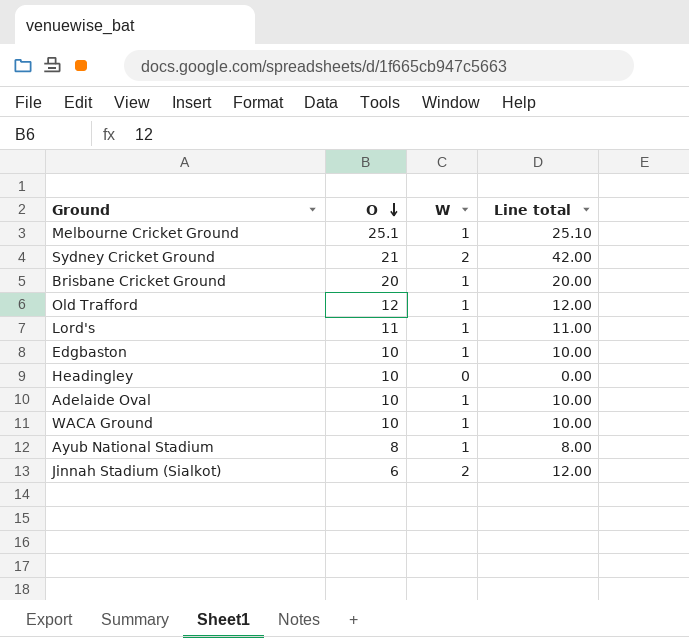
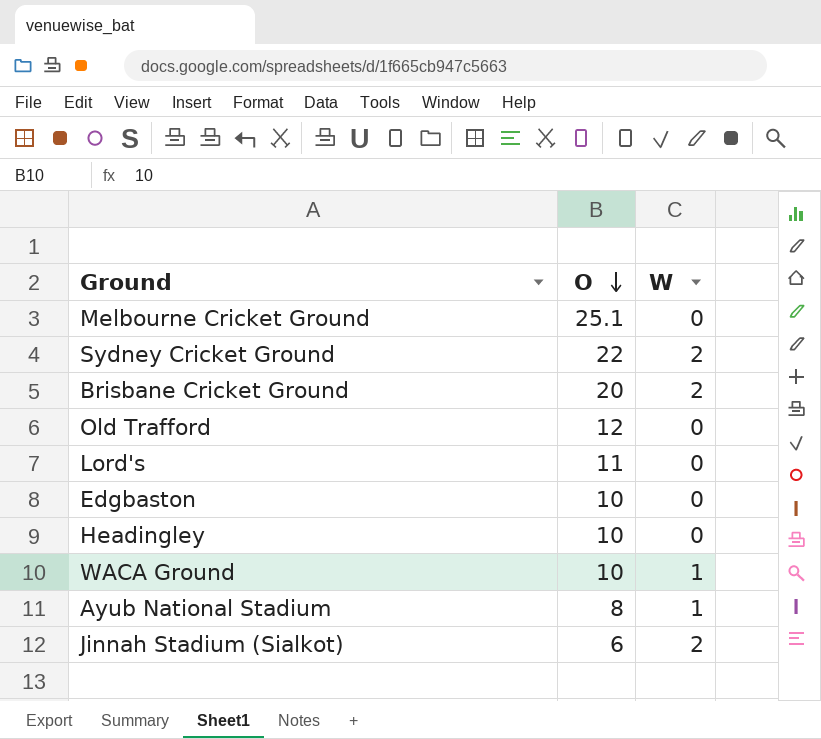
column Line total | formula: [O] * [W] -> none
row Adelaide Oval: 10 | 1 | 10.00 -> none
Melbourne Cricket Ground | W: 1 -> 0
Sydney Cricket Ground | O: 21 -> 22
Brisbane Cricket Ground | W: 1 -> 2
Old Trafford | W: 1 -> 0
Lord's | W: 1 -> 0
Edgbaston | W: 1 -> 0

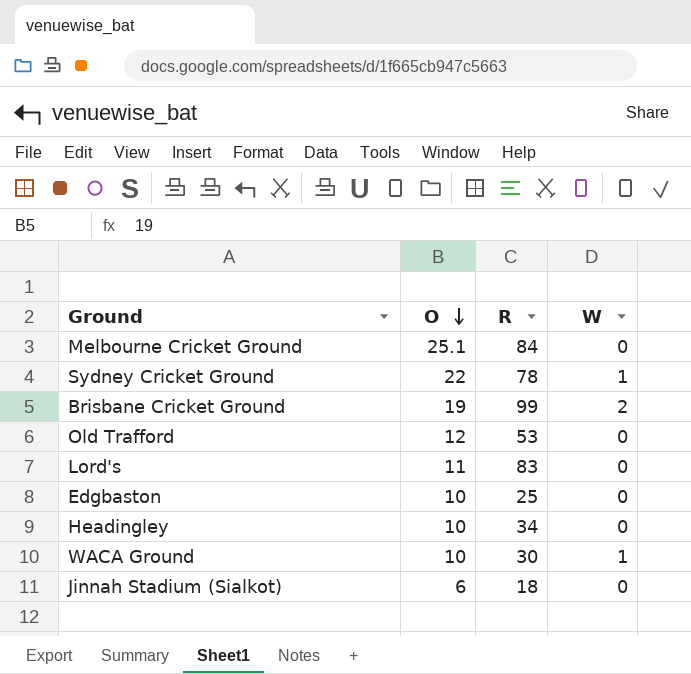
column R | position: none -> 3
row Ayub National Stadium: 8 | 1 -> none
Sydney Cricket Ground | W: 2 -> 1
Brisbane Cricket Ground | O: 20 -> 19
Jinnah Stadium (Sialkot) | W: 2 -> 0

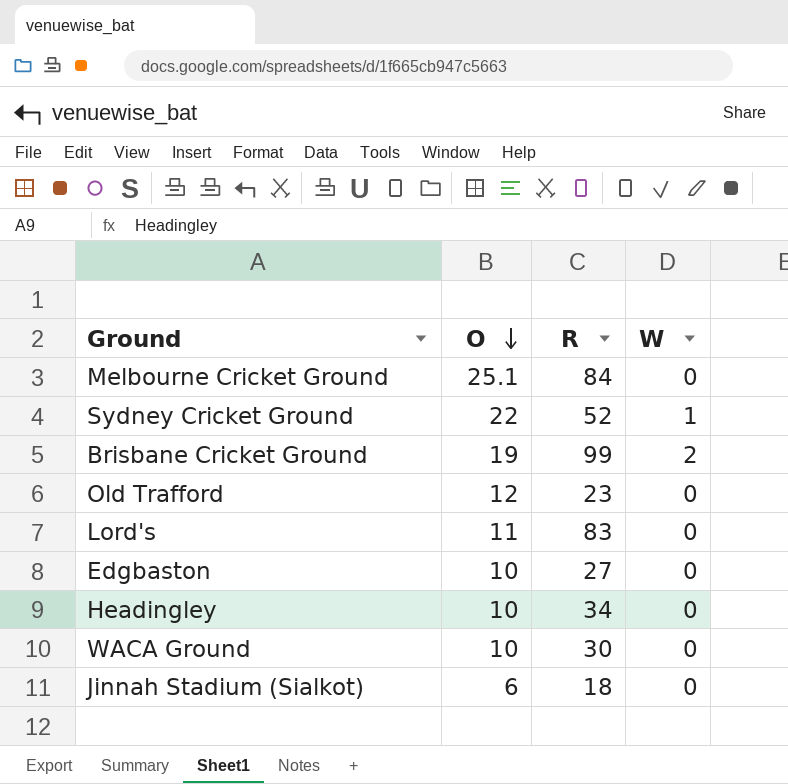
Sydney Cricket Ground | R: 78 -> 52
Old Trafford | R: 53 -> 23
Edgbaston | R: 25 -> 27
WACA Ground | W: 1 -> 0

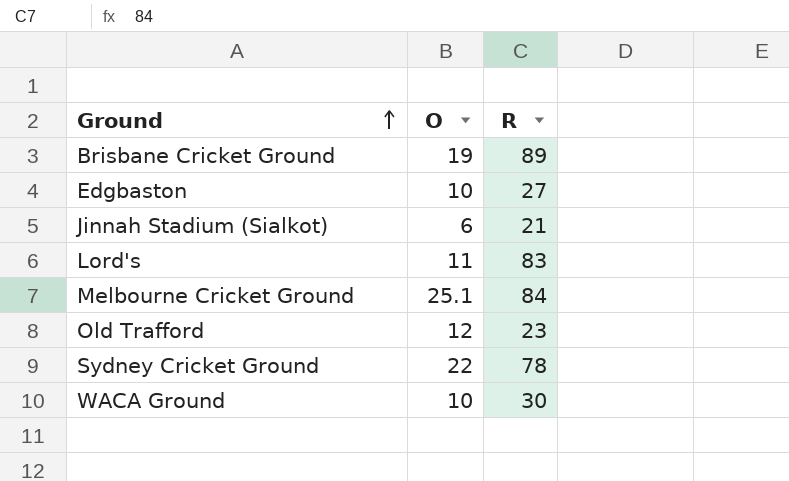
row order: O descending -> Ground ascending
column W | position: 4 -> none
row Headingley: 10 | 34 | 0 -> none
Brisbane Cricket Ground | R: 99 -> 89
Jinnah Stadium (Sialkot) | R: 18 -> 21
Sydney Cricket Ground | R: 52 -> 78

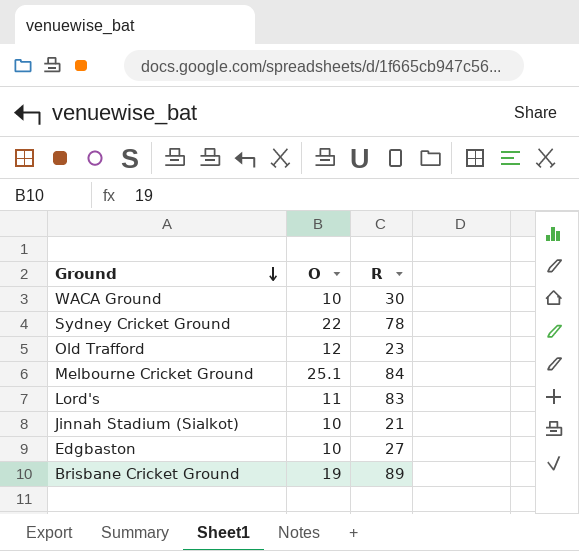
row order: Ground ascending -> Ground descending
Jinnah Stadium (Sialkot) | O: 6 -> 10

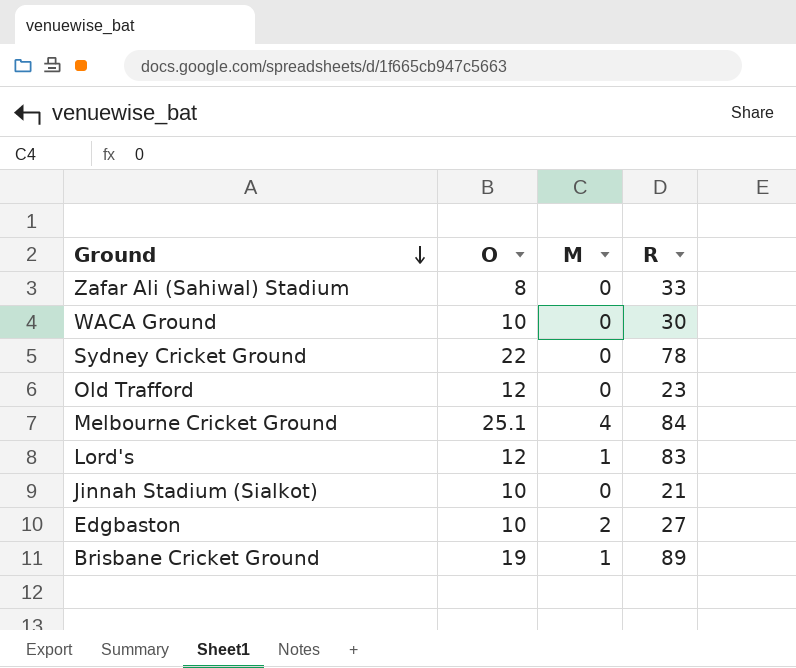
column M | position: none -> 3
row Zafar Ali (Sahiwal) Stadium: none -> 8 | 0 | 33
Lord's | O: 11 -> 12

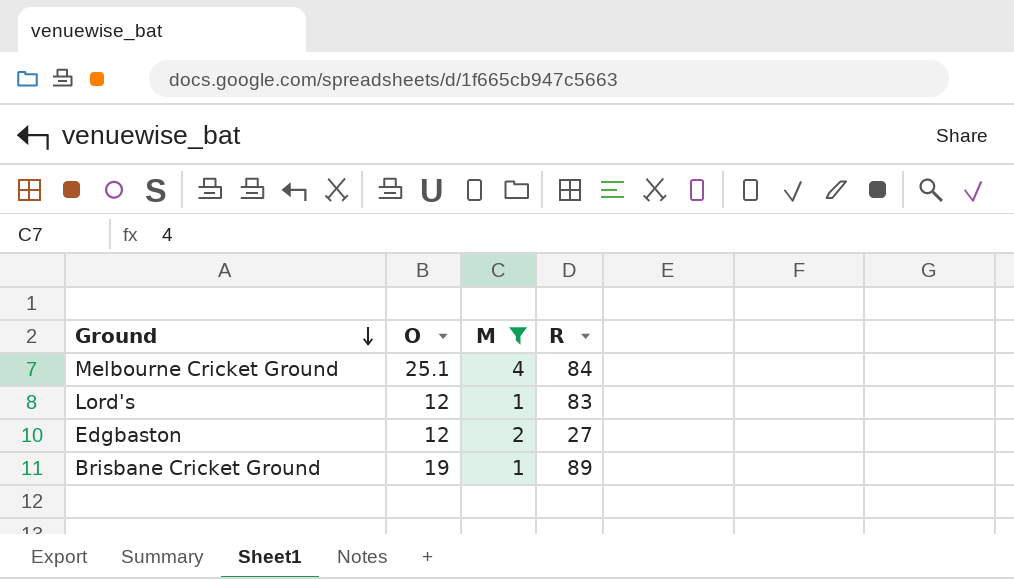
filter: none -> M != 0
Edgbaston | O: 10 -> 12

